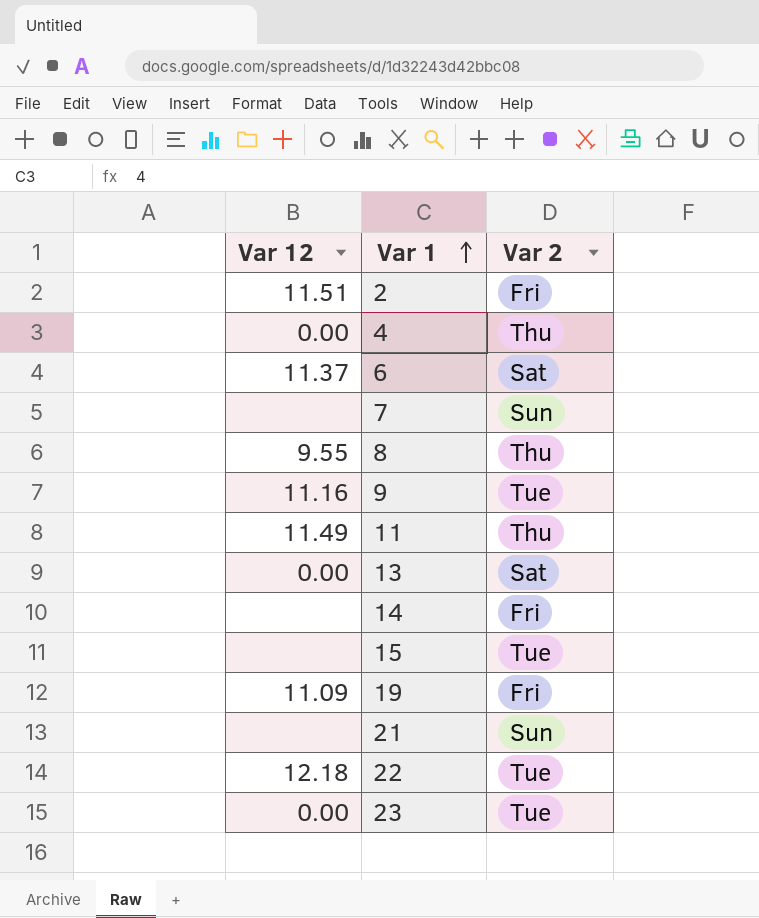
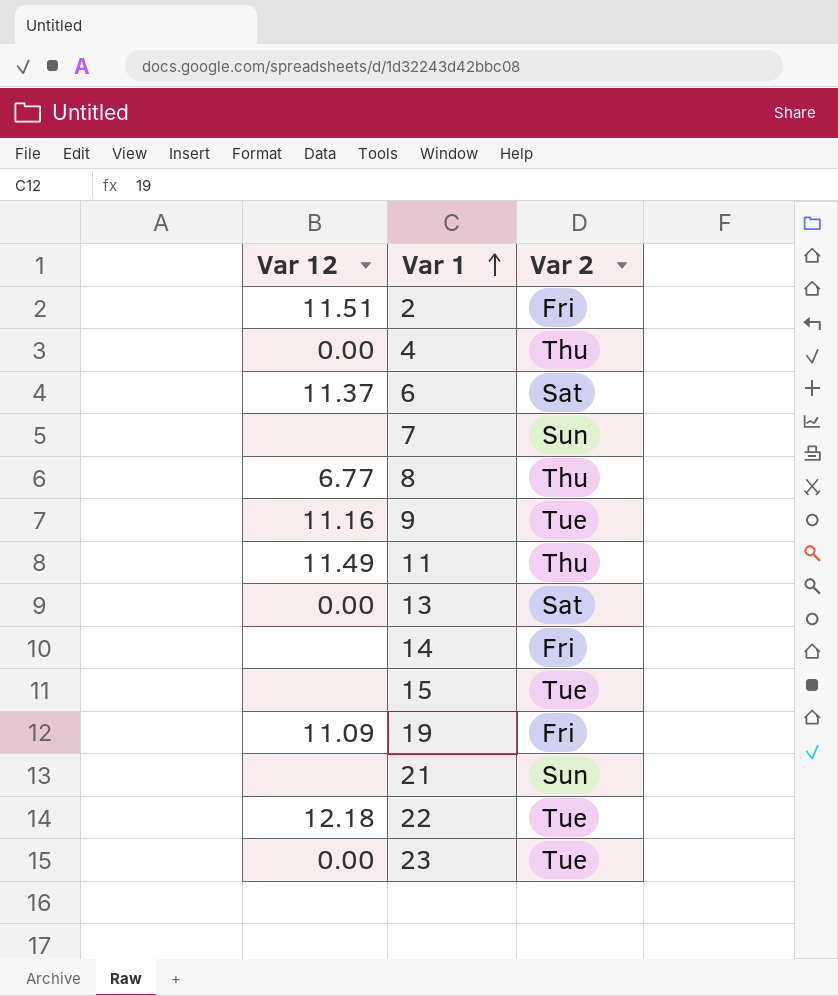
8 | Var 12: 9.55 -> 6.77

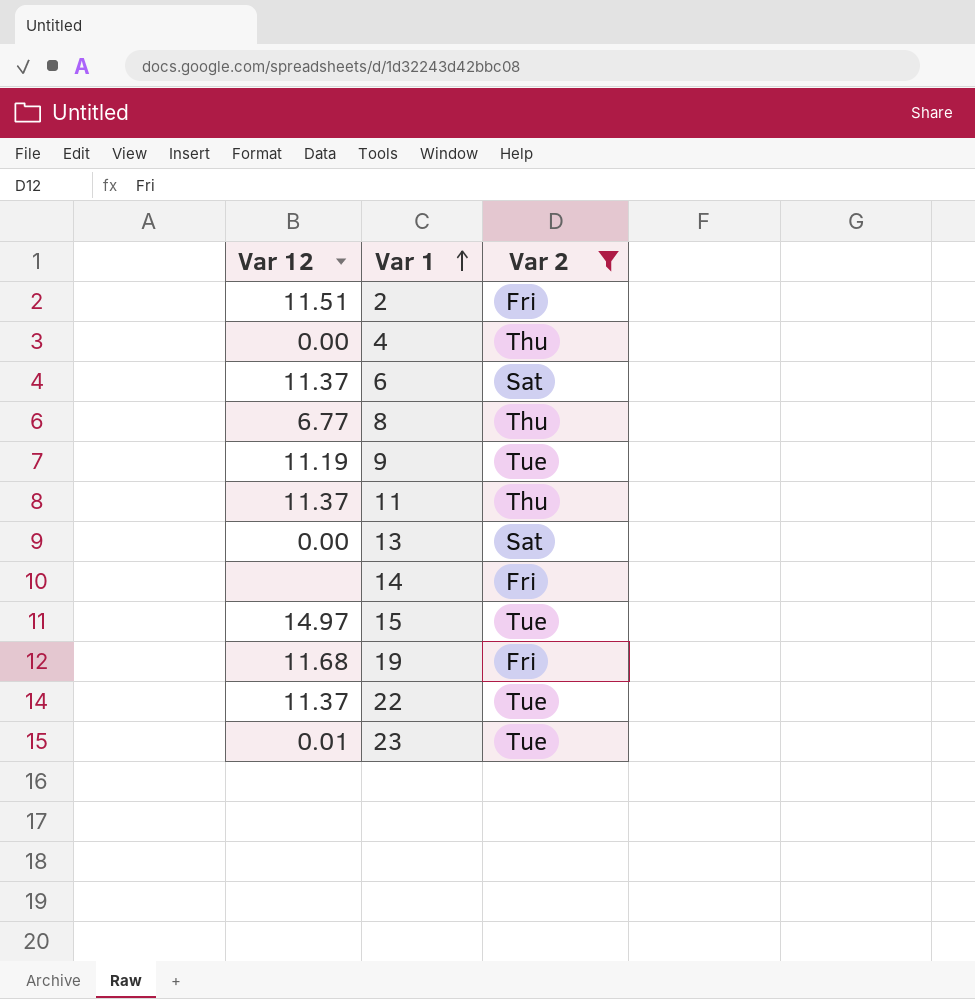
filter: none -> Var 2 != Sun
9 | Var 12: 11.16 -> 11.19
11 | Var 12: 11.49 -> 11.37
15 | Var 12: none -> 14.97
19 | Var 12: 11.09 -> 11.68
22 | Var 12: 12.18 -> 11.37
23 | Var 12: 0.00 -> 0.01

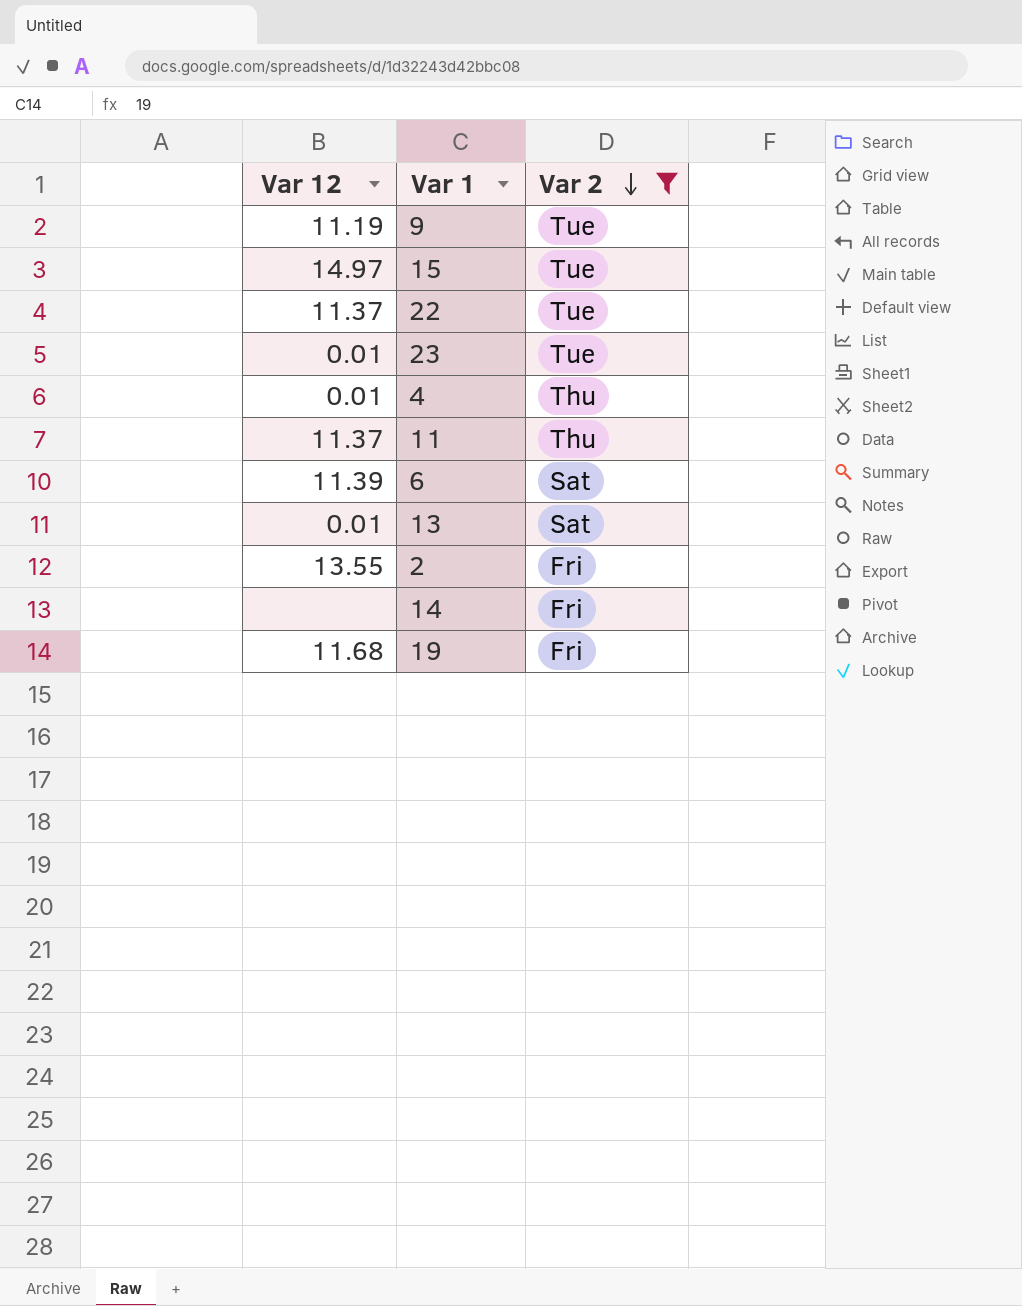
row order: Var 1 ascending -> Var 2 descending
row 8: 6.77 | Thu -> none
4 | Var 12: 0.00 -> 0.01
6 | Var 12: 11.37 -> 11.39
13 | Var 12: 0.00 -> 0.01
2 | Var 12: 11.51 -> 13.55

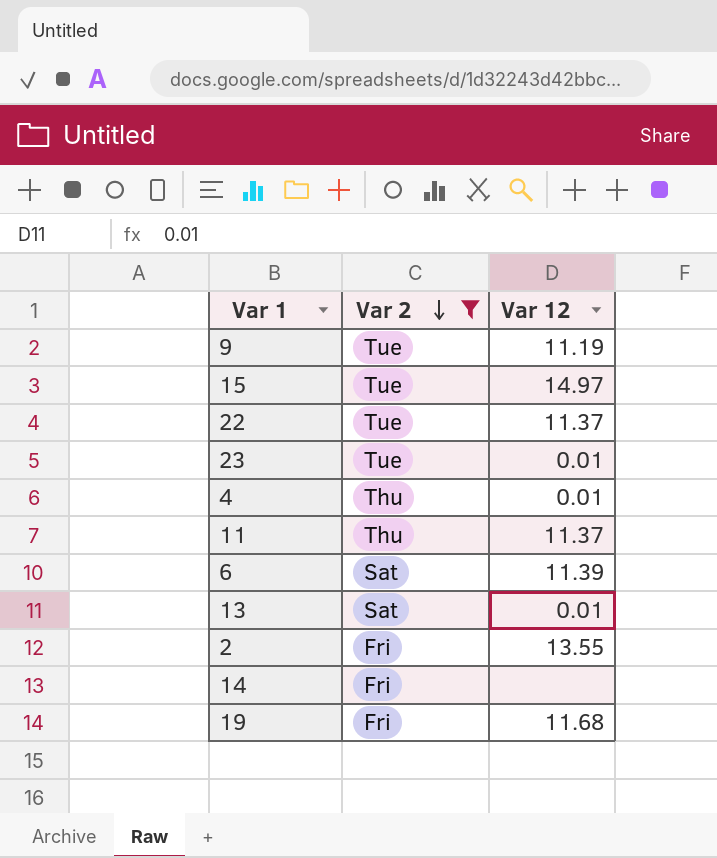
column Var 12 | position: 1 -> 3

